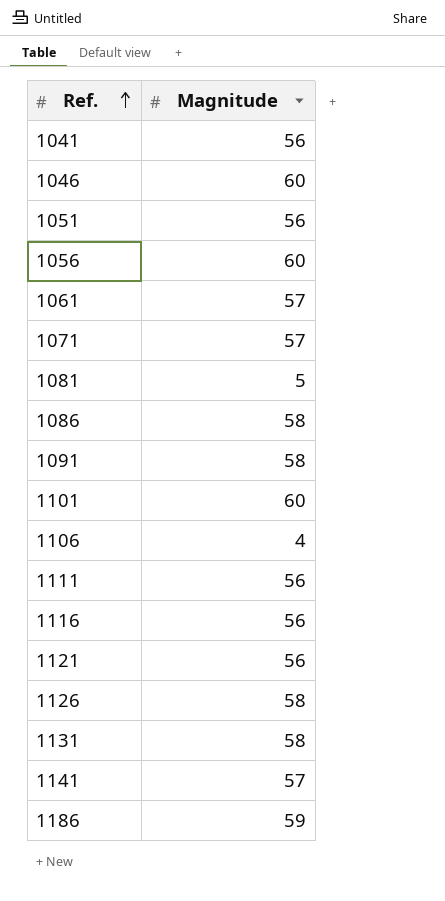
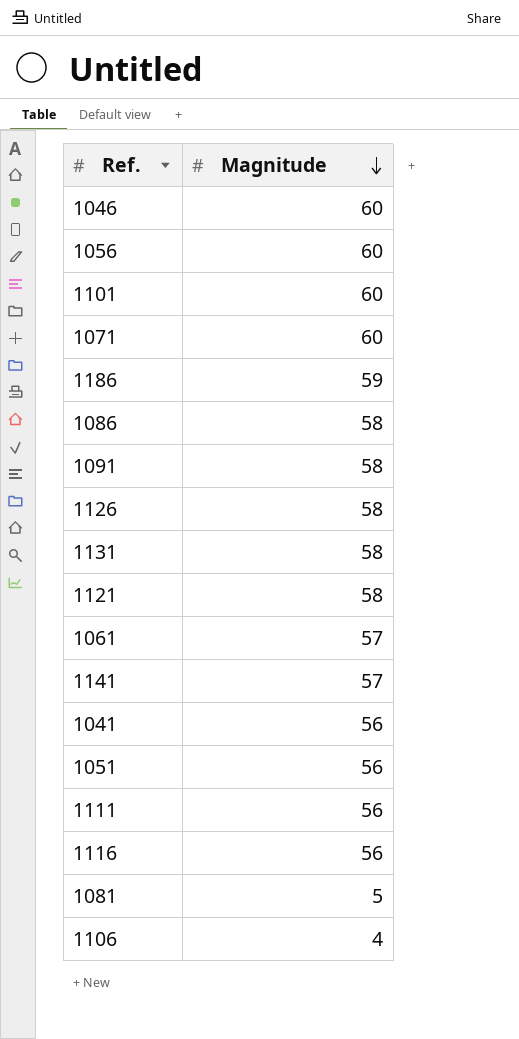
row order: Ref. ascending -> Magnitude descending
1071 | Magnitude: 57 -> 60
1121 | Magnitude: 56 -> 58

